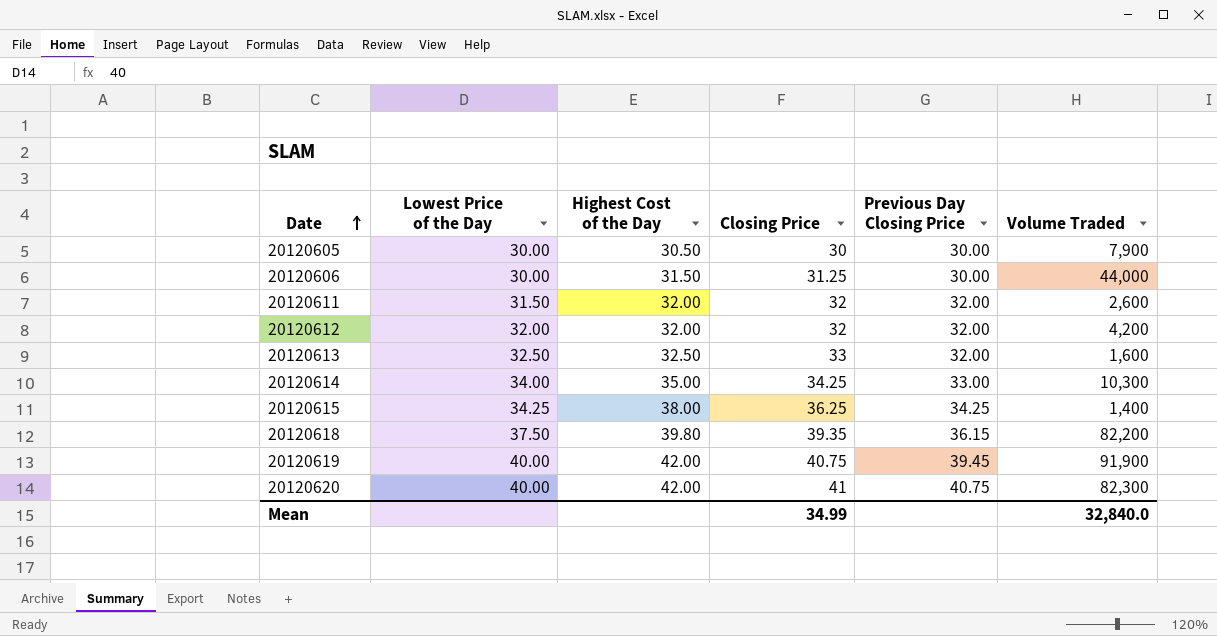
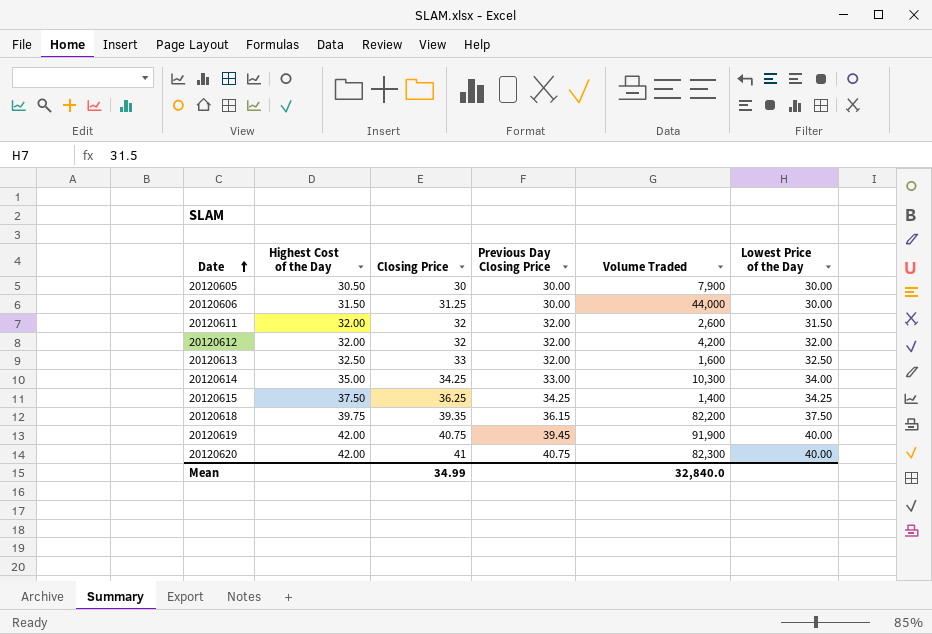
column Lowest Price of the Day | position: 2 -> 6
20120615 | Highest Cost of the Day: 38.00 -> 37.50
20120618 | Highest Cost of the Day: 39.80 -> 39.75

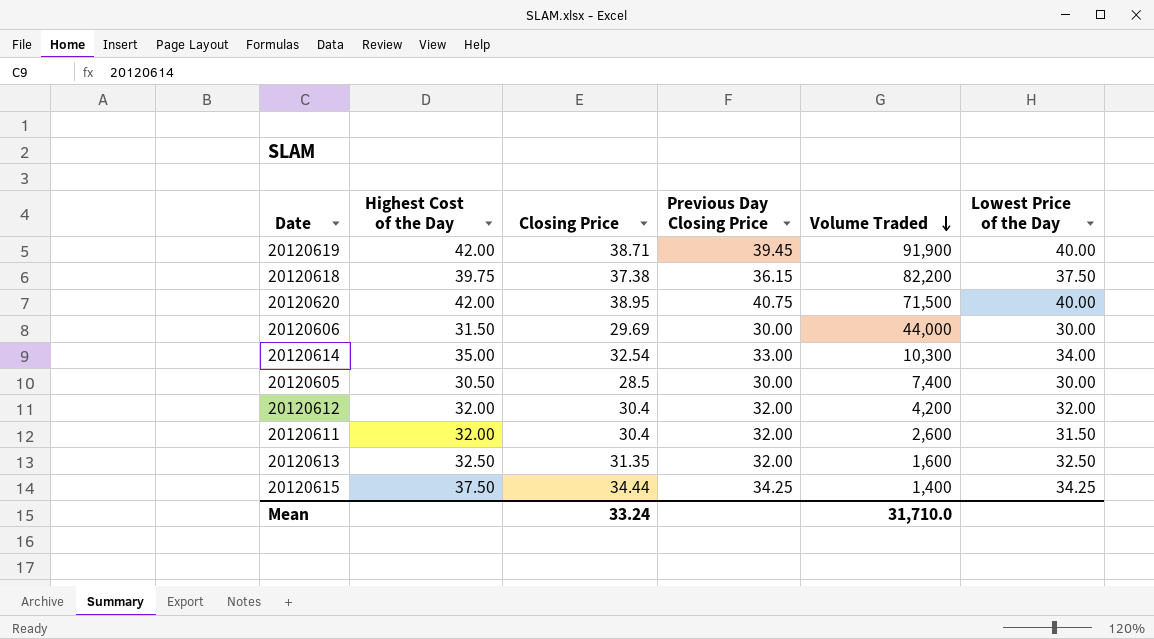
row order: Date ascending -> Volume Traded descending
20120619 | Closing Price: 40.75 -> 38.71
20120618 | Closing Price: 39.35 -> 37.38
20120620 | Closing Price: 41 -> 38.95
20120620 | Volume Traded: 82,300 -> 71,500
20120606 | Closing Price: 31.25 -> 29.69
20120614 | Closing Price: 34.25 -> 32.54
20120605 | Closing Price: 30 -> 28.5
20120605 | Volume Traded: 7,900 -> 7,400
20120612 | Closing Price: 32 -> 30.4
20120611 | Closing Price: 32 -> 30.4
20120613 | Closing Price: 33 -> 31.35
20120615 | Closing Price: 36.25 -> 34.44
Mean | Closing Price: 34.99 -> 33.24
Mean | Volume Traded: 32,840.0 -> 31,710.0

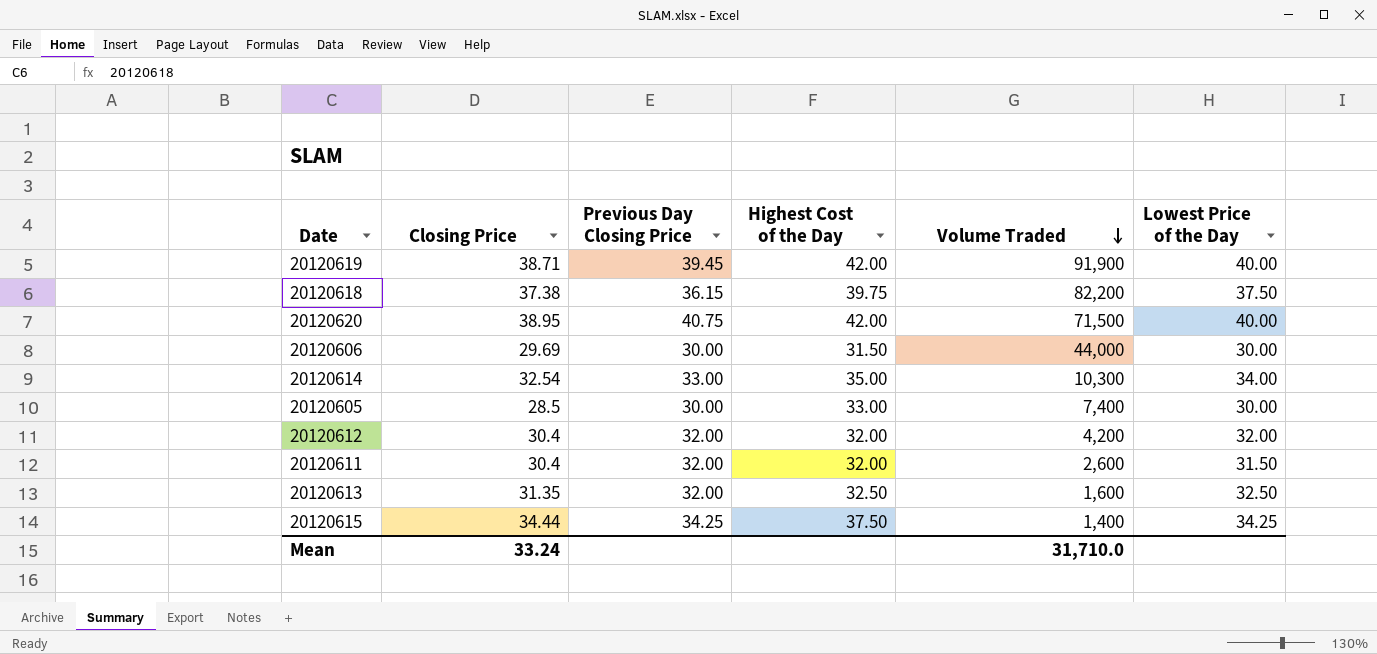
column Highest Cost of the Day | position: 2 -> 4
20120605 | Highest Cost of the Day: 30.50 -> 33.00

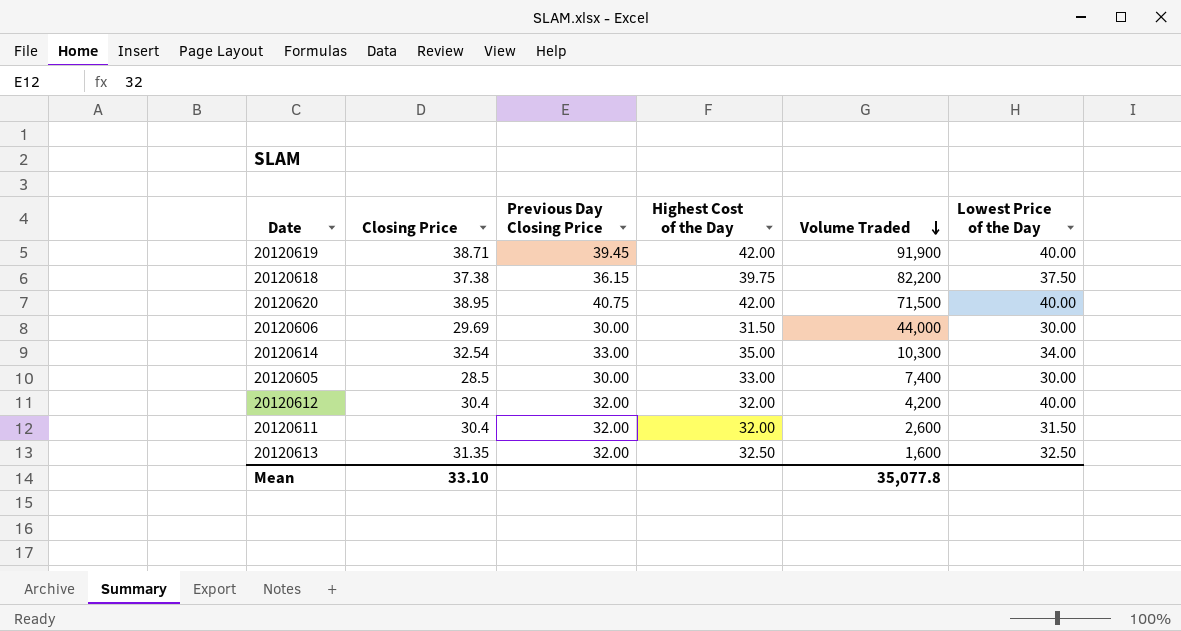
row 20120615: 34.44 | 34.25 | 37.50 | 1,400 | 34.25 -> none
20120612 | Lowest Price of the Day: 32.00 -> 40.00
Mean | Closing Price: 33.24 -> 33.10
Mean | Volume Traded: 31,710.0 -> 35,077.8

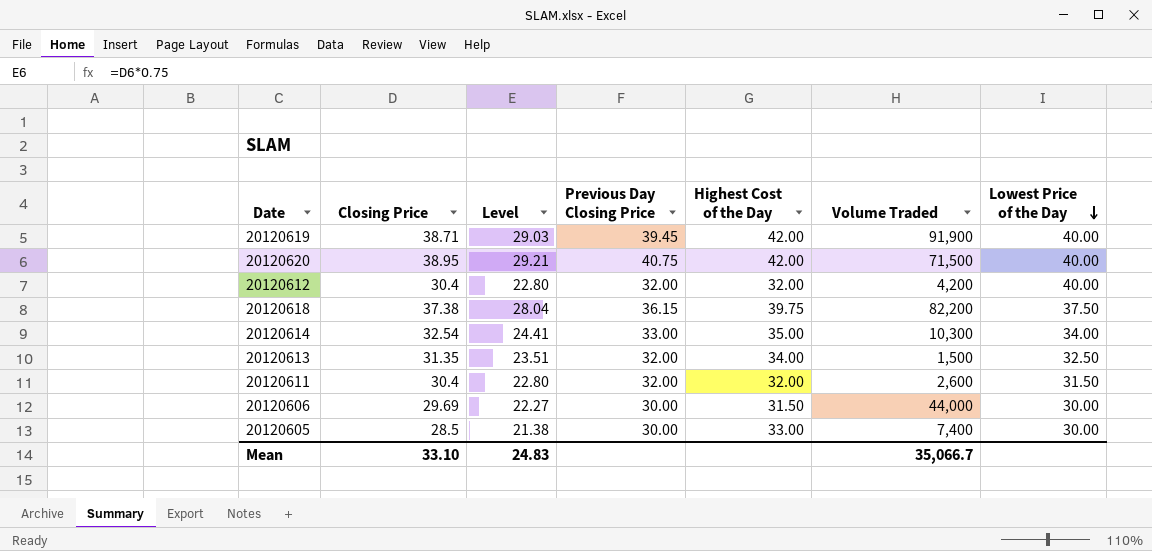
row order: Volume Traded descending -> Lowest Price of the Day descending
column Level | formula: none -> [Closing Price] * 0.75
20120613 | Highest Cost of the Day: 32.50 -> 34.00
20120613 | Volume Traded: 1,600 -> 1,500
Mean | Volume Traded: 35,077.8 -> 35,066.7

